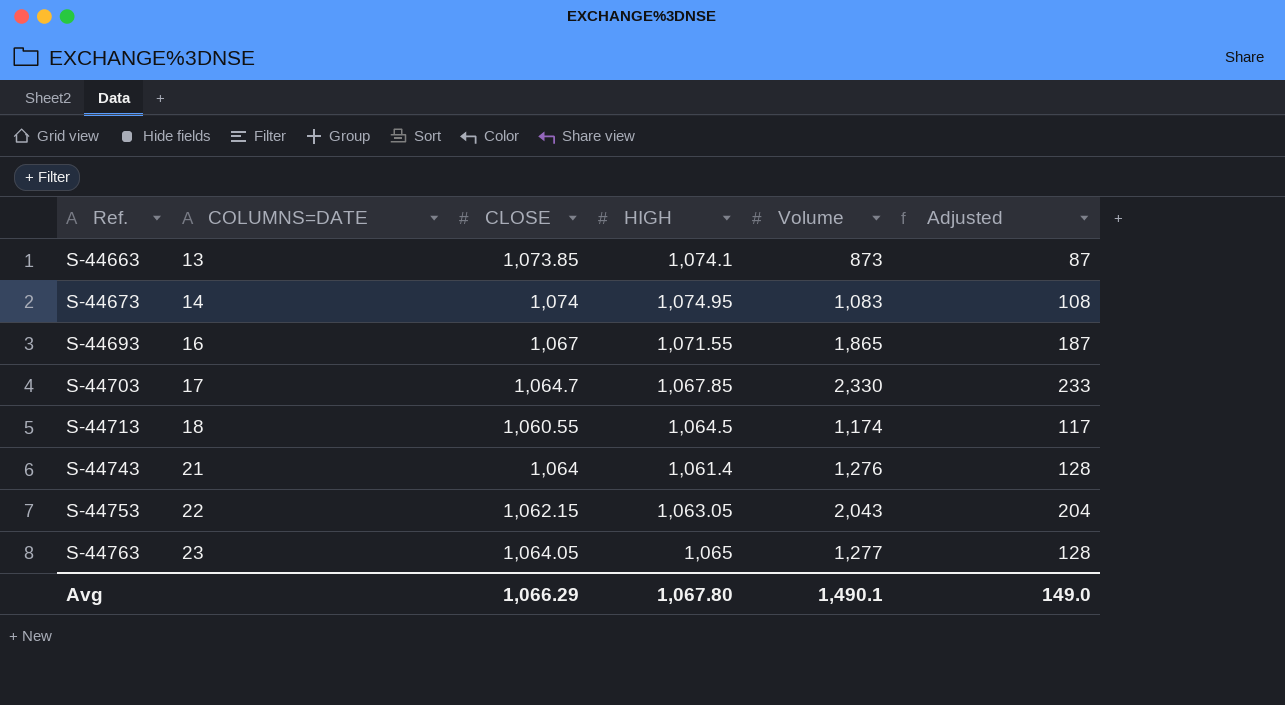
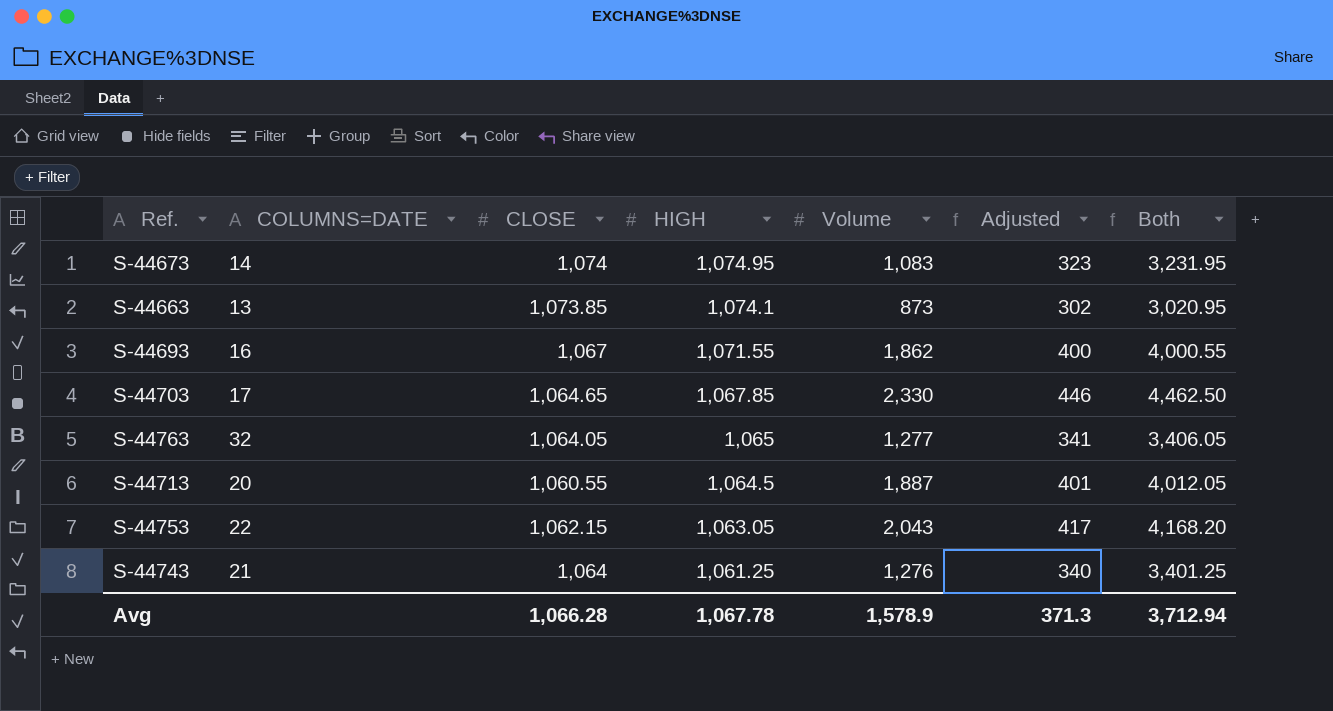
row order: Ref. ascending -> HIGH descending
column Adjusted | formula: [Volume] * 0.1 -> [Both] * 0.1
column Both | formula: none -> [CLOSE] + [HIGH] + [Volume]
S-44693 | Volume: 1,865 -> 1,862
S-44703 | CLOSE: 1,064.7 -> 1,064.65
S-44763 | COLUMNS=DATE: 23 -> 32
S-44713 | COLUMNS=DATE: 18 -> 20
S-44713 | Volume: 1,174 -> 1,887
S-44743 | HIGH: 1,061.4 -> 1,061.25
Avg | CLOSE: 1,066.29 -> 1,066.28
Avg | HIGH: 1,067.80 -> 1,067.78
Avg | Volume: 1,490.1 -> 1,578.9
Avg | Adjusted: 149.0 -> 371.3

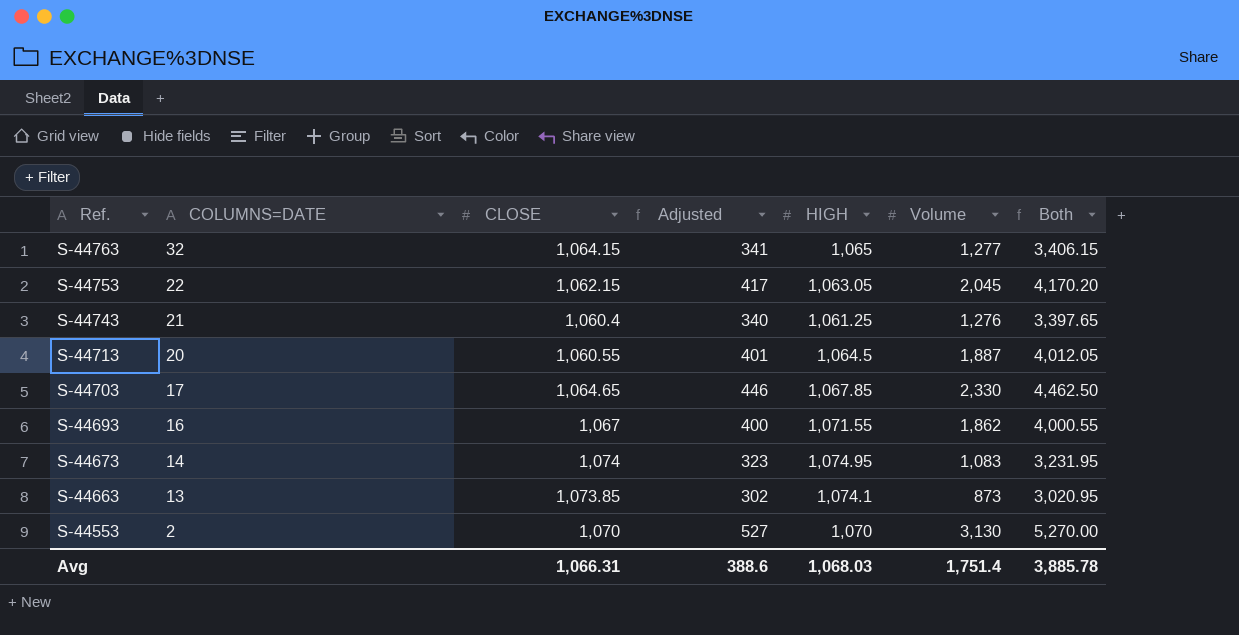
row order: HIGH descending -> Ref. descending
column Adjusted | position: 6 -> 4
S-44763 | CLOSE: 1,064.05 -> 1,064.15
S-44763 | Both: 3,406.05 -> 3,406.15
S-44753 | Volume: 2,043 -> 2,045
S-44753 | Both: 4,168.20 -> 4,170.20
S-44743 | CLOSE: 1,064 -> 1,060.4
S-44743 | Both: 3,401.25 -> 3,397.65
row S-44553: none -> 2 | 1,070 | 527 | 1,070 | 3,130 | 5,270.00
Avg | CLOSE: 1,066.28 -> 1,066.31
Avg | Adjusted: 371.3 -> 388.6
Avg | HIGH: 1,067.78 -> 1,068.03
Avg | Volume: 1,578.9 -> 1,751.4
Avg | Both: 3,712.94 -> 3,885.78

